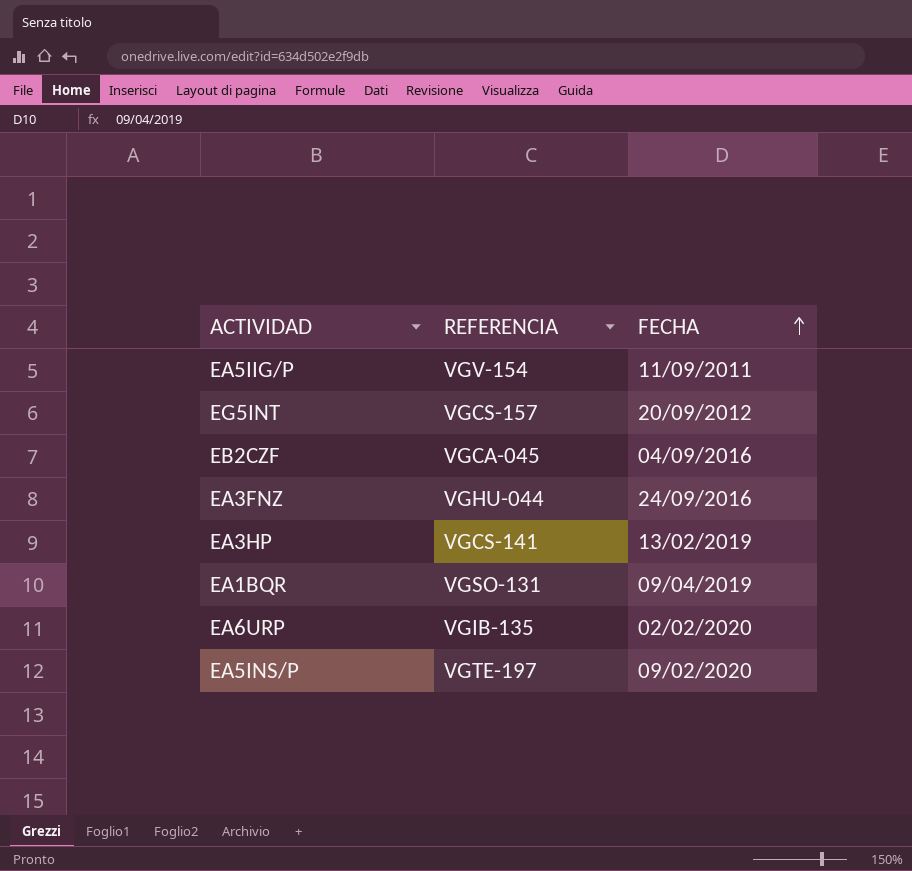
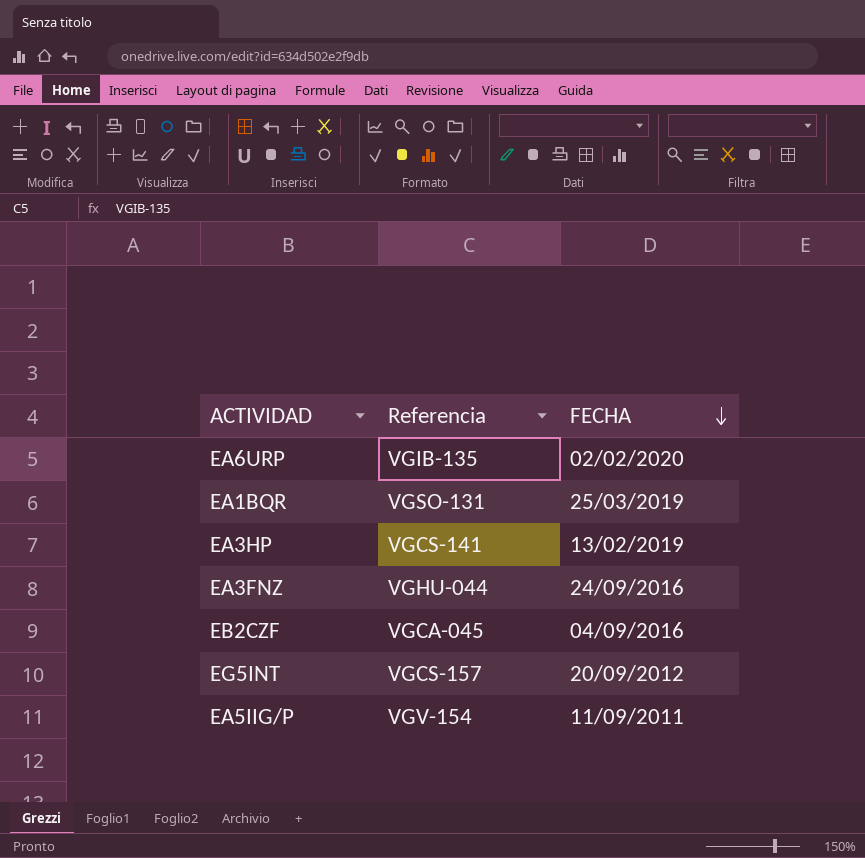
row order: FECHA ascending -> FECHA descending
column name: REFERENCIA -> Referencia
row EA5INS/P: VGTE-197 | 09/02/2020 -> none
EA1BQR | FECHA: 09/04/2019 -> 25/03/2019

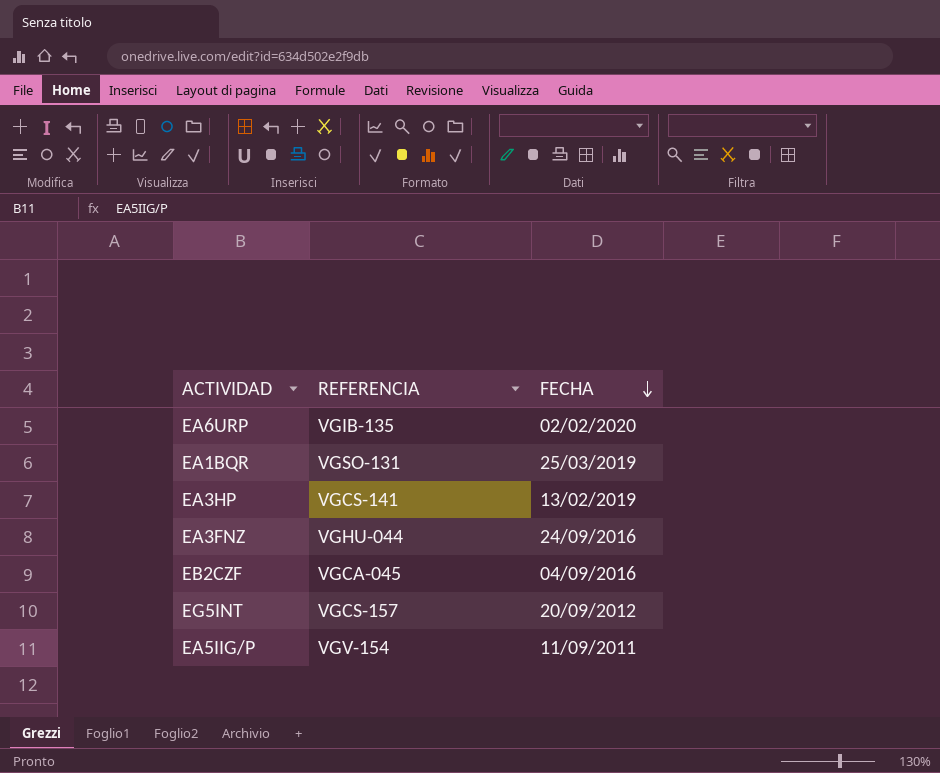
column name: Referencia -> REFERENCIA

